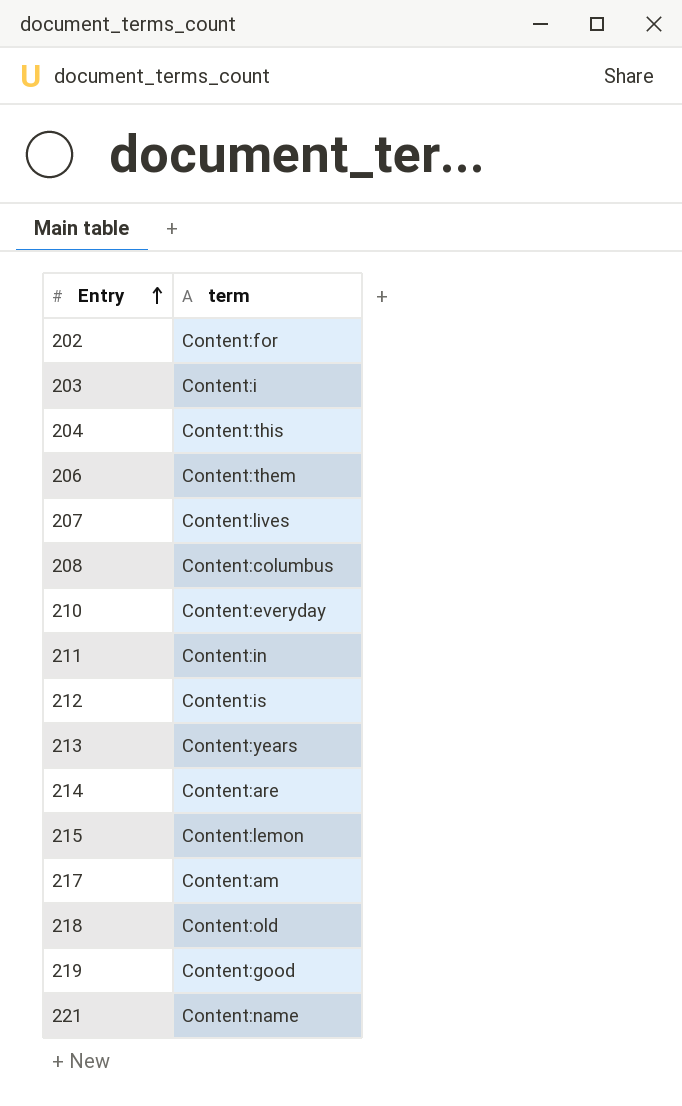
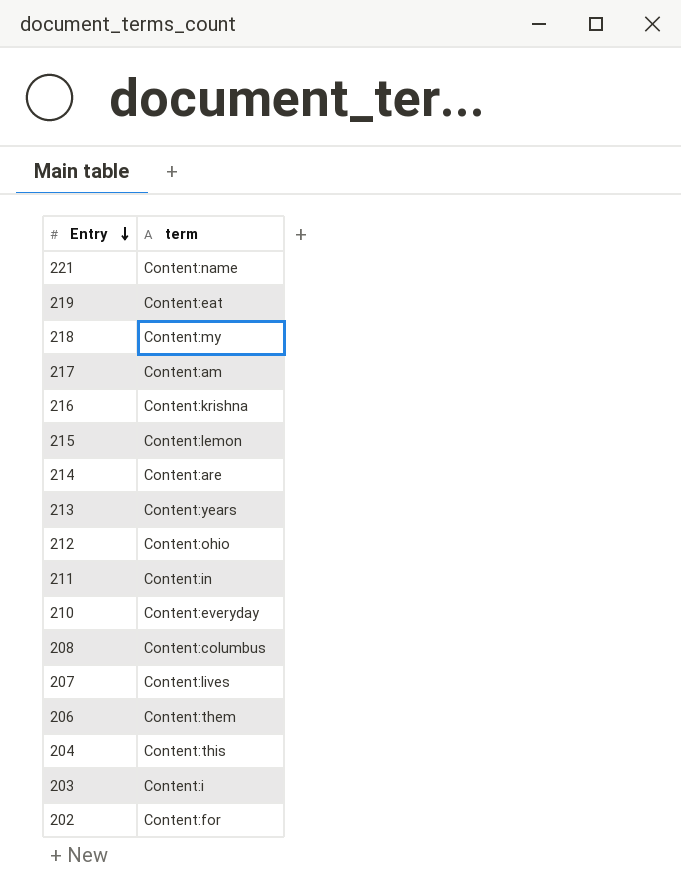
row order: Entry ascending -> Entry descending
219 | term: Content:good -> Content:eat
218 | term: Content:old -> Content:my
row 216: none -> Content:krishna
212 | term: Content:is -> Content:ohio

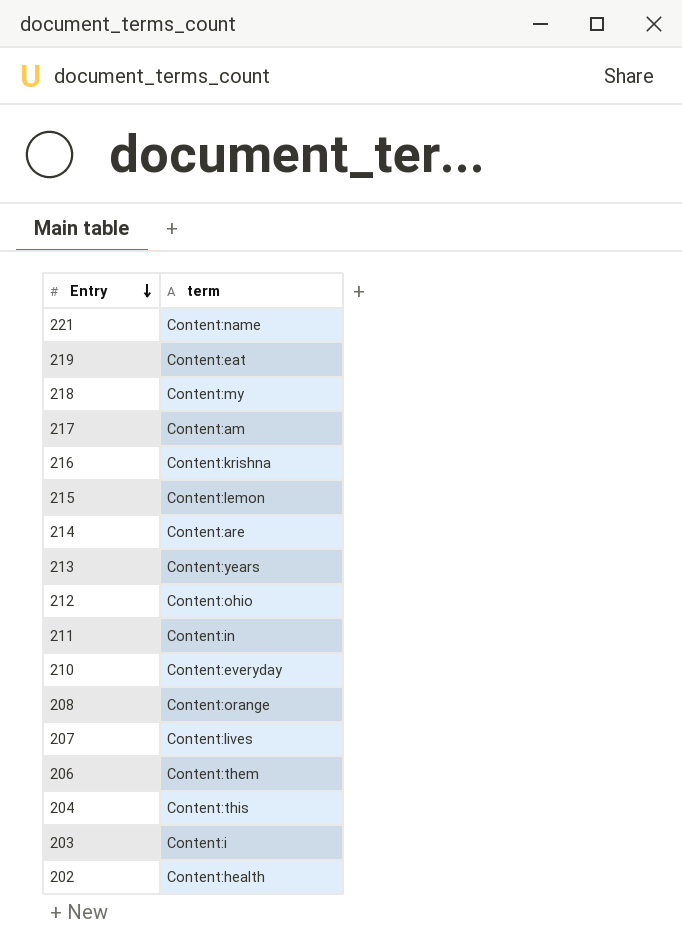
208 | term: Content:columbus -> Content:orange
202 | term: Content:for -> Content:health

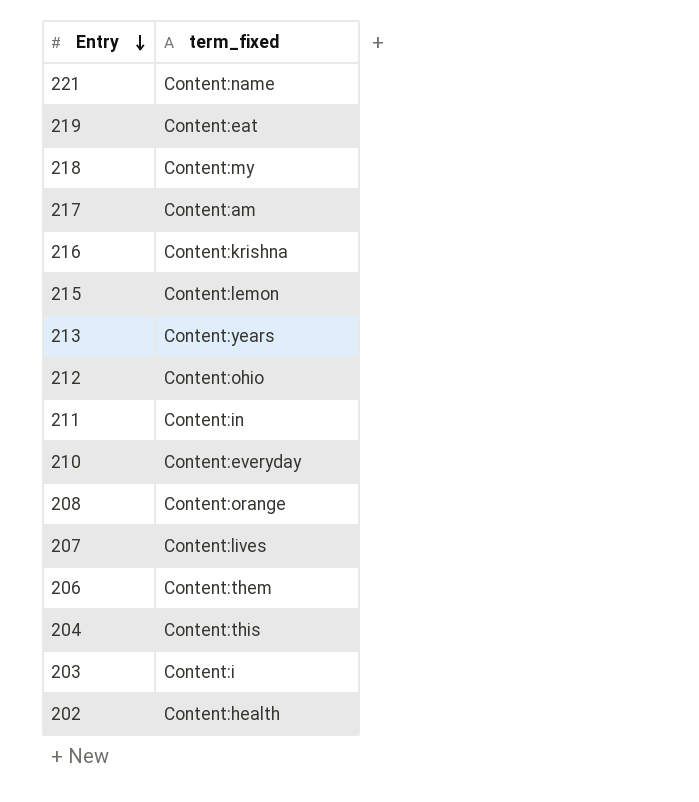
column name: term -> term_fixed
row 214: Content:are -> none

